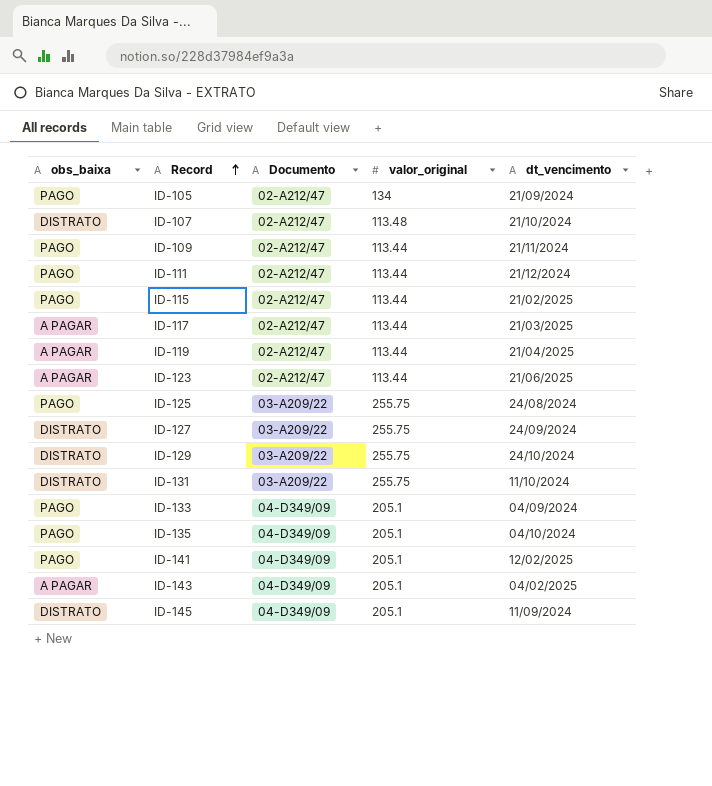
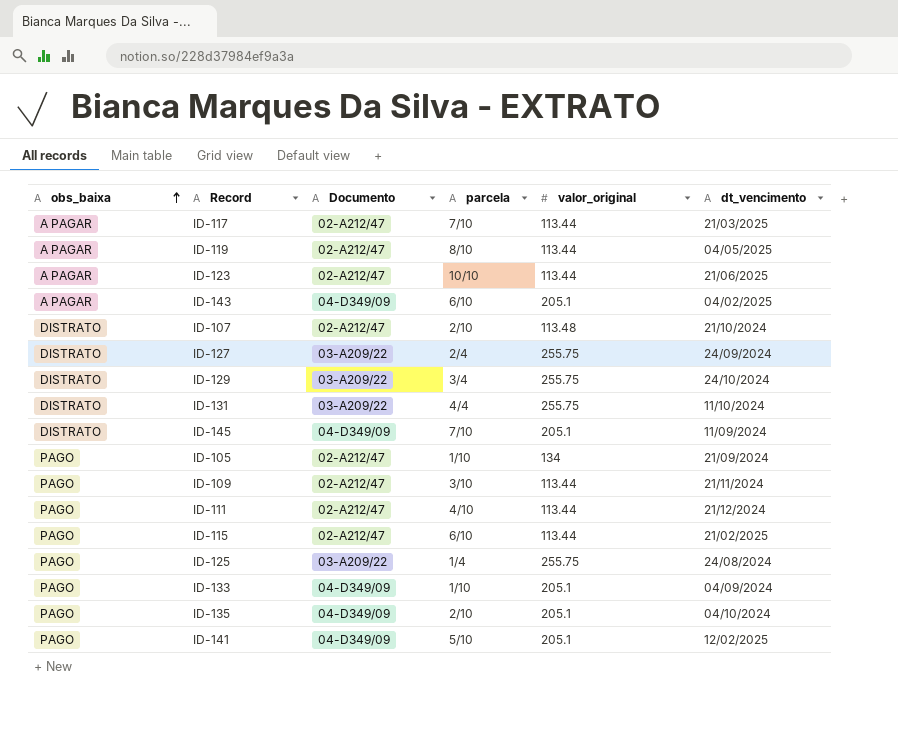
row order: Record ascending -> obs_baixa ascending
column parcela | position: none -> 4
ID-119 | dt_vencimento: 21/04/2025 -> 04/05/2025

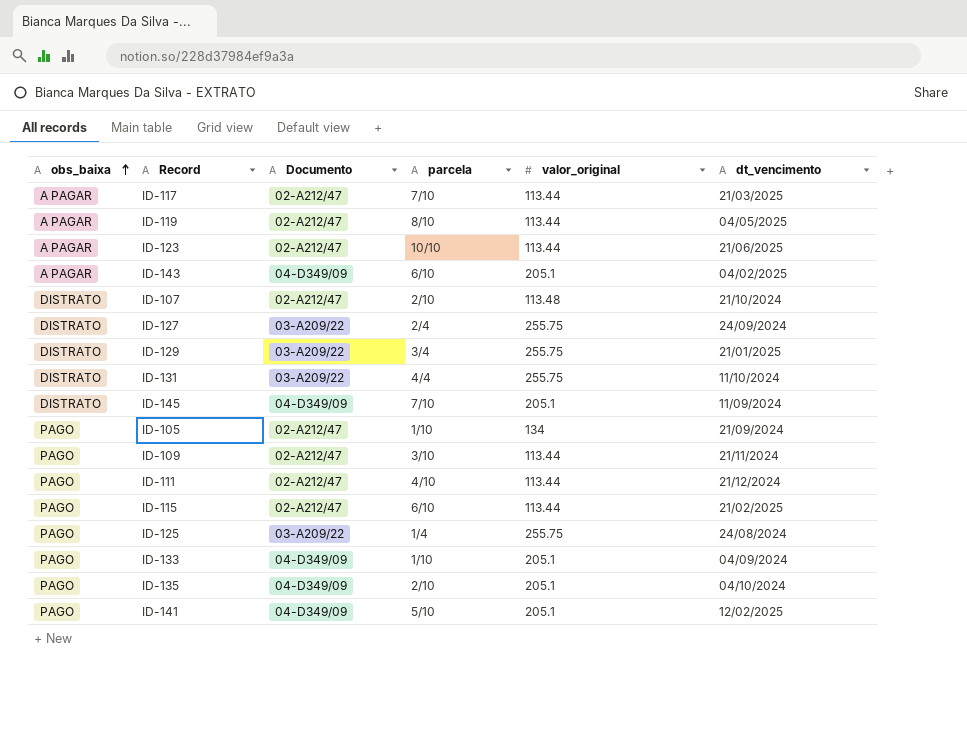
ID-129 | dt_vencimento: 24/10/2024 -> 21/01/2025

